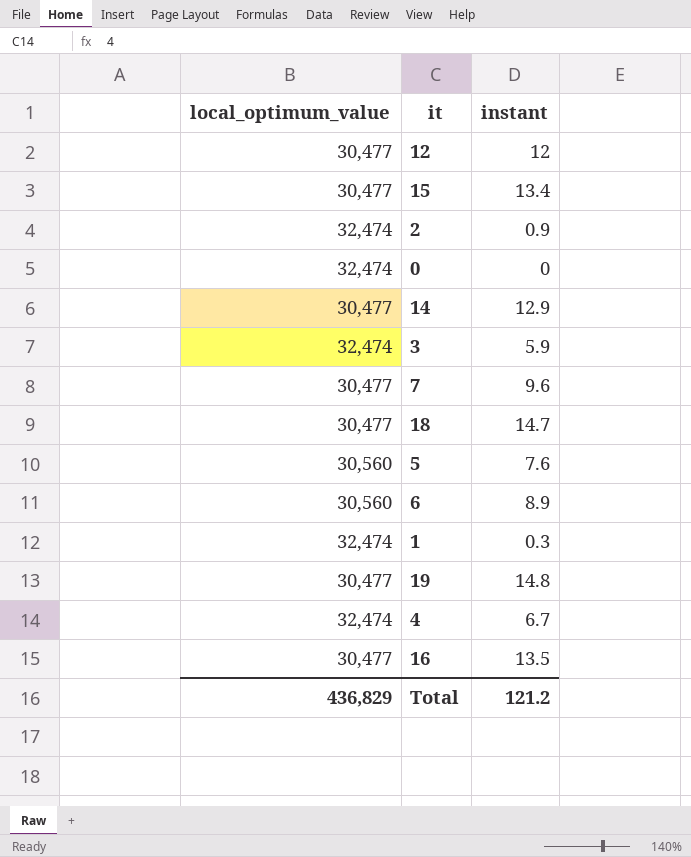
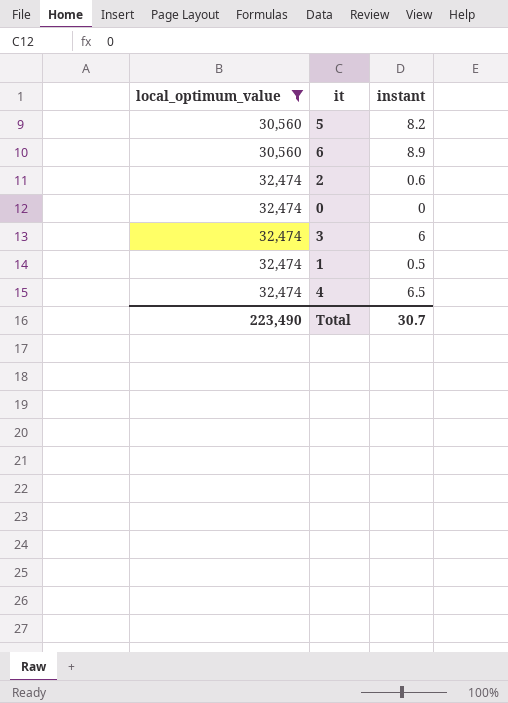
filter: none -> local_optimum_value != 30,477
row order: none -> local_optimum_value ascending
5 | instant: 7.6 -> 8.2
2 | instant: 0.9 -> 0.6
3 | instant: 5.9 -> 6
1 | instant: 0.3 -> 0.5
4 | instant: 6.7 -> 6.5
Total | local_optimum_value: 436,829 -> 223,490
Total | instant: 121.2 -> 30.7

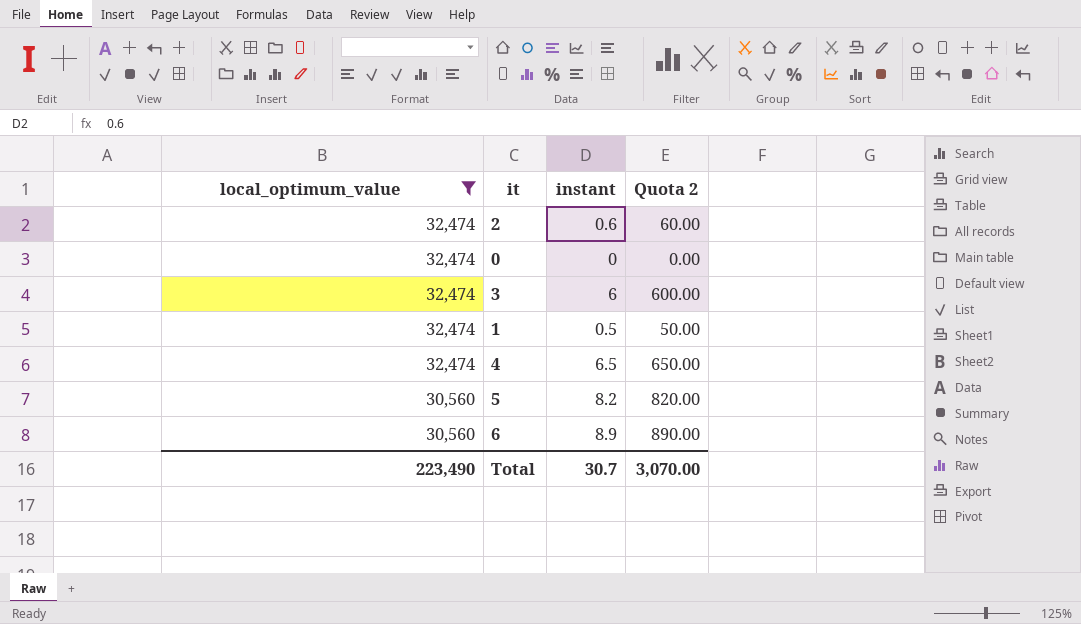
row order: local_optimum_value ascending -> local_optimum_value descending
column Quota 2 | formula: none -> [instant] * 100

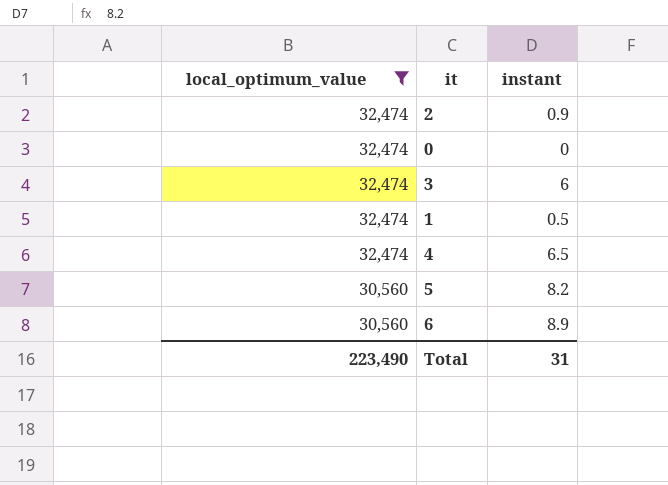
column Quota 2 | formula: [instant] * 100 -> none
2 | instant: 0.6 -> 0.9
Total | instant: 30.7 -> 31

